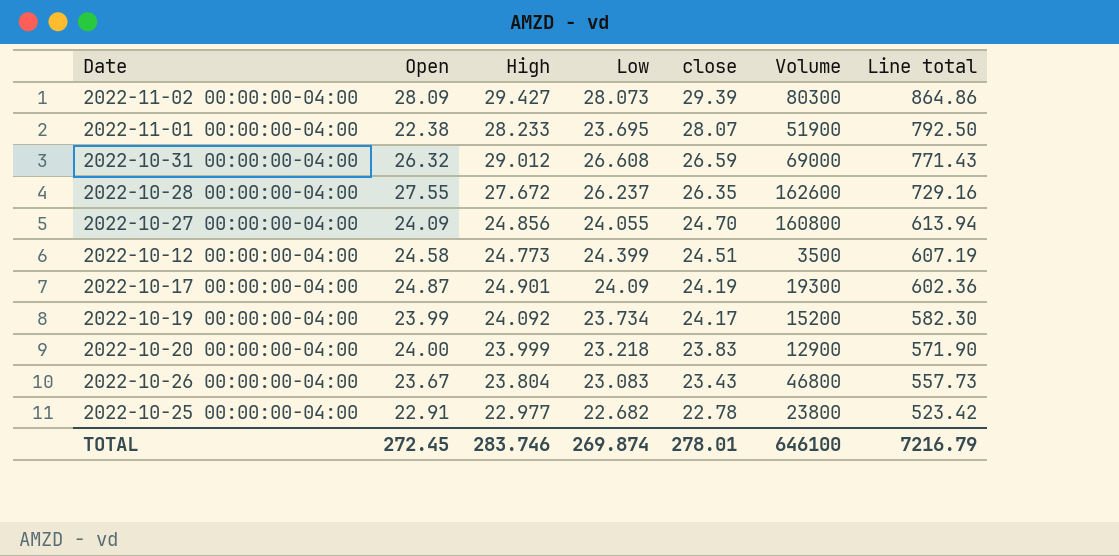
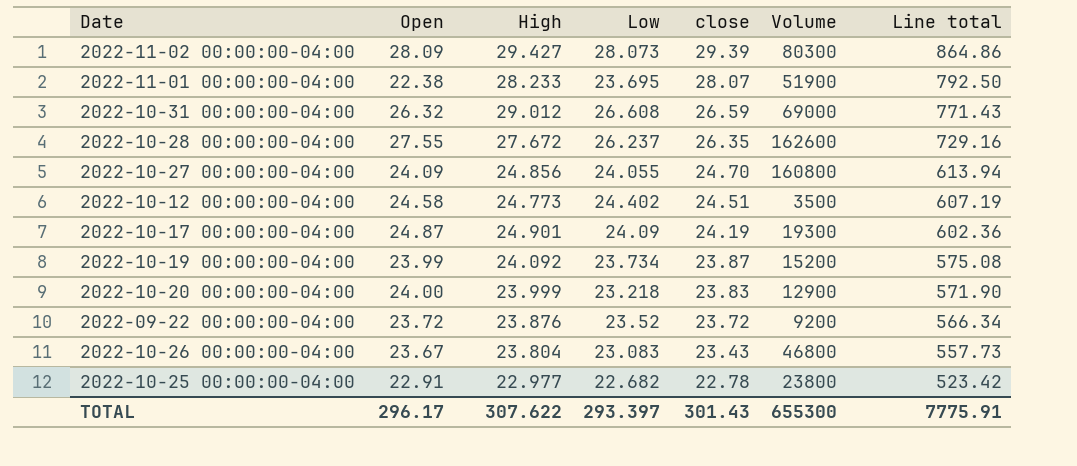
2022-10-12 00:00:00-04:00 | Low: 24.399 -> 24.402
2022-10-19 00:00:00-04:00 | close: 24.17 -> 23.87
2022-10-19 00:00:00-04:00 | Line total: 582.30 -> 575.08
row 2022-09-22 00:00:00-04:00: none -> 23.72 | 23.876 | 23.52 | 23.72 | 9200 | 566.34
TOTAL | Open: 272.45 -> 296.17
TOTAL | High: 283.746 -> 307.622
TOTAL | Low: 269.874 -> 293.397
TOTAL | close: 278.01 -> 301.43
TOTAL | Volume: 646100 -> 655300
TOTAL | Line total: 7216.79 -> 7775.91

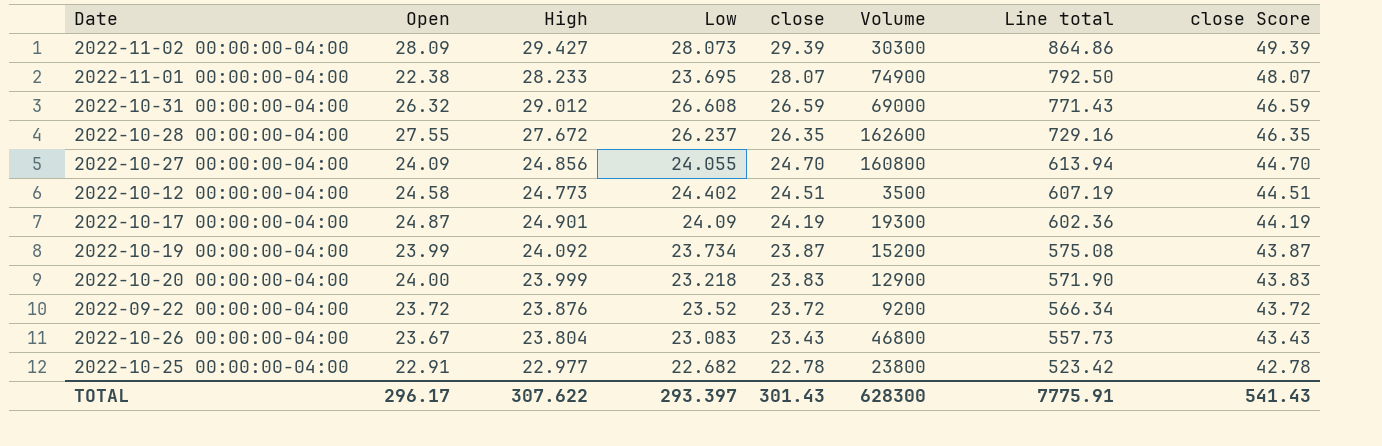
column close Score | formula: none -> [close] + 20
2022-11-02 00:00:00-04:00 | Volume: 80300 -> 30300
2022-11-01 00:00:00-04:00 | Volume: 51900 -> 74900
TOTAL | Volume: 655300 -> 628300

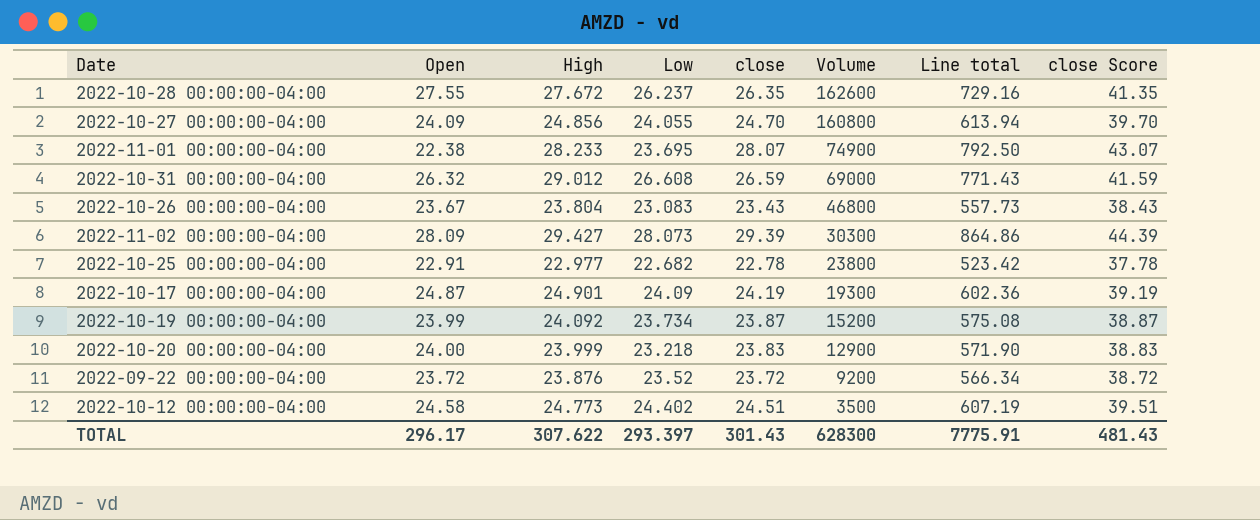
row order: close descending -> Volume descending
column close Score | formula: [close] + 20 -> [close] + 15
TOTAL | close Score: 541.43 -> 481.43

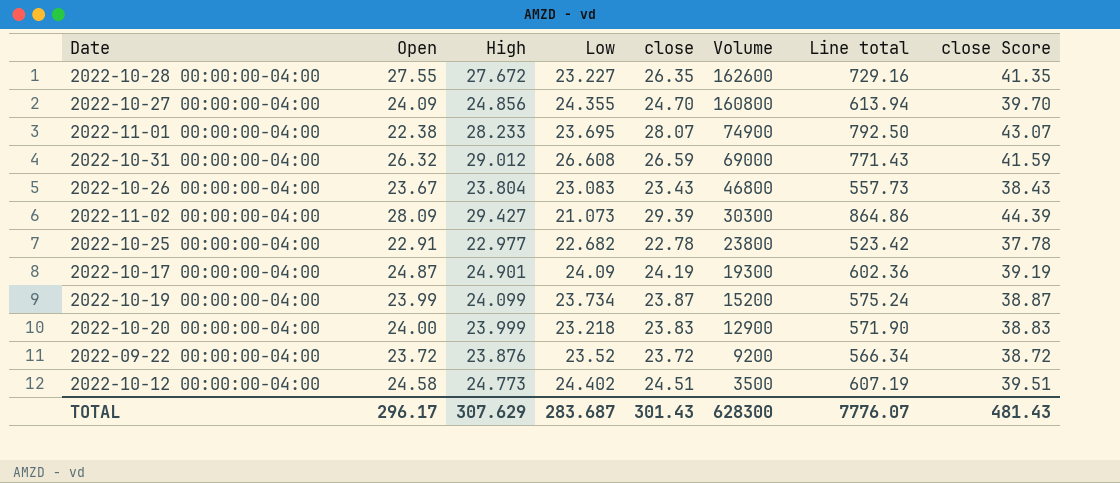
2022-10-28 00:00:00-04:00 | Low: 26.237 -> 23.227
2022-10-27 00:00:00-04:00 | Low: 24.055 -> 24.355
2022-11-02 00:00:00-04:00 | Low: 28.073 -> 21.073
2022-10-19 00:00:00-04:00 | High: 24.092 -> 24.099
2022-10-19 00:00:00-04:00 | Line total: 575.08 -> 575.24
TOTAL | High: 307.622 -> 307.629
TOTAL | Low: 293.397 -> 283.687
TOTAL | Line total: 7775.91 -> 7776.07

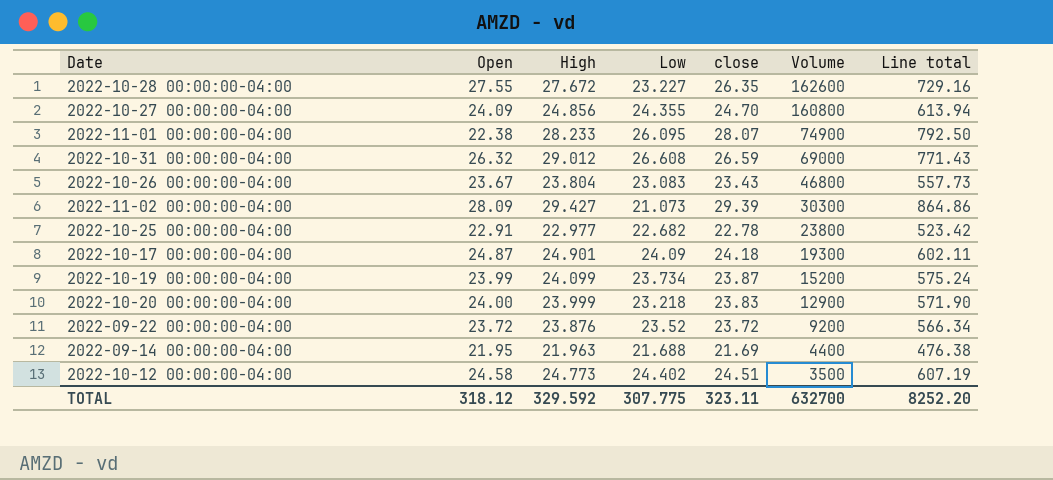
column close Score | formula: [close] + 15 -> none
2022-11-01 00:00:00-04:00 | Low: 23.695 -> 26.095
2022-10-17 00:00:00-04:00 | close: 24.19 -> 24.18
2022-10-17 00:00:00-04:00 | Line total: 602.36 -> 602.11
row 2022-09-14 00:00:00-04:00: none -> 21.95 | 21.963 | 21.688 | 21.69 | 4400 | 476.38
TOTAL | Open: 296.17 -> 318.12
TOTAL | High: 307.629 -> 329.592
TOTAL | Low: 283.687 -> 307.775
TOTAL | close: 301.43 -> 323.11
TOTAL | Volume: 628300 -> 632700
TOTAL | Line total: 7776.07 -> 8252.20

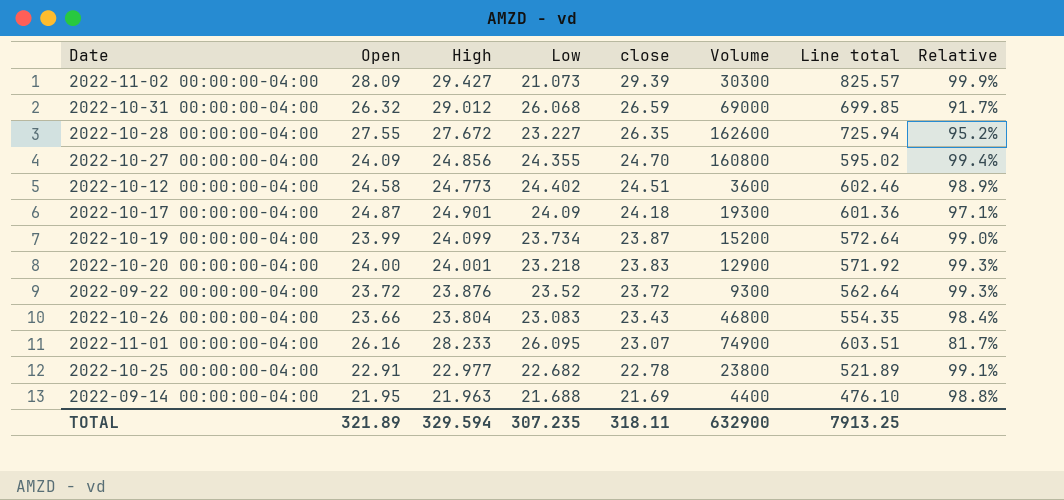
row order: Volume descending -> close descending
column Line total | formula: [High] * [close] -> [Open] * [close]
column Relative | formula: none -> [close] / [High]
2022-10-31 00:00:00-04:00 | Low: 26.608 -> 26.068
2022-10-12 00:00:00-04:00 | Volume: 3500 -> 3600
2022-10-20 00:00:00-04:00 | High: 23.999 -> 24.001
2022-09-22 00:00:00-04:00 | Volume: 9200 -> 9300
2022-10-26 00:00:00-04:00 | Open: 23.67 -> 23.66
2022-11-01 00:00:00-04:00 | Open: 22.38 -> 26.16
2022-11-01 00:00:00-04:00 | close: 28.07 -> 23.07
TOTAL | Open: 318.12 -> 321.89
TOTAL | High: 329.592 -> 329.594
TOTAL | Low: 307.775 -> 307.235
TOTAL | close: 323.11 -> 318.11
TOTAL | Volume: 632700 -> 632900
TOTAL | Line total: 8252.20 -> 7913.25

